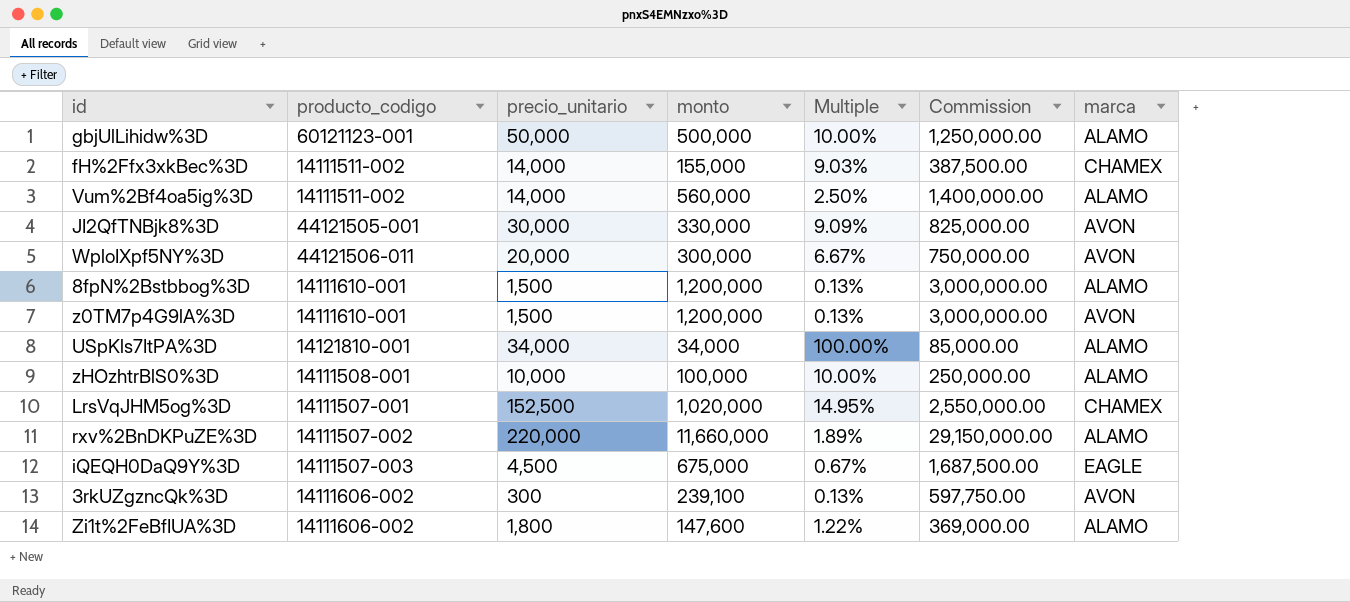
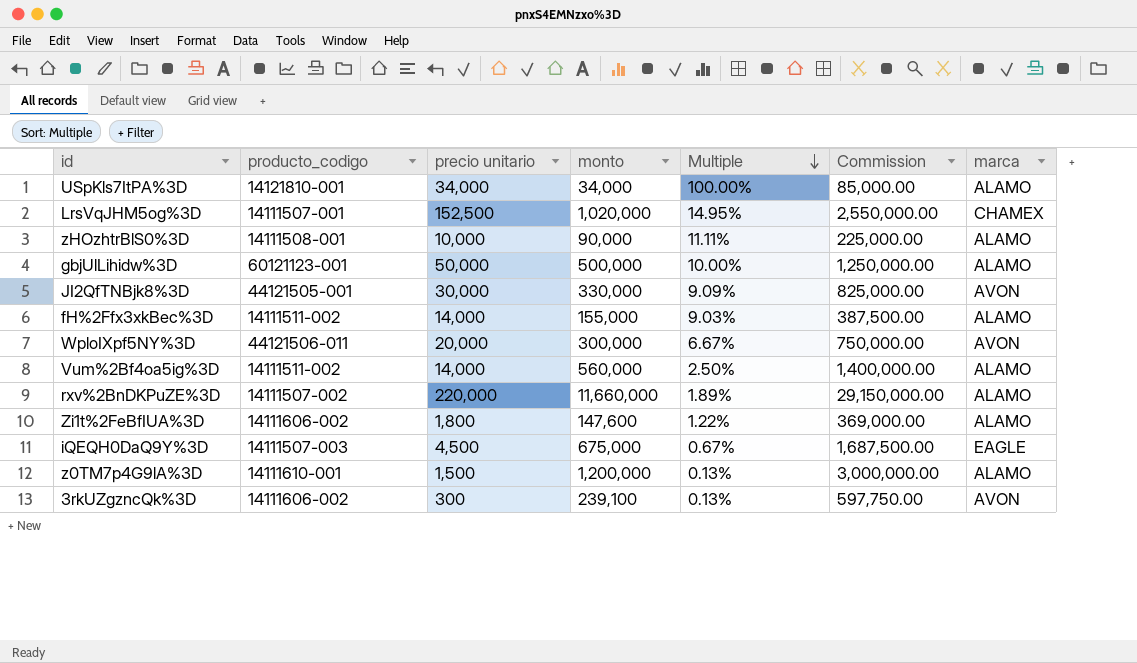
row order: none -> Multiple descending
column name: precio_unitario -> precio unitario
row 8fpN%2Bstbbog%3D: 14111610-001 | 1,500 | 1,200,000 | 0.13% | 3,000,000.00 | ALAMO -> none
zHOzhtrBlS0%3D | monto: 100,000 -> 90,000
zHOzhtrBlS0%3D | Multiple: 10.00% -> 11.11%
zHOzhtrBlS0%3D | Commission: 250,000.00 -> 225,000.00
fH%2Ffx3xkBec%3D | marca: CHAMEX -> ALAMO
z0TM7p4G9lA%3D | marca: AVON -> ALAMO

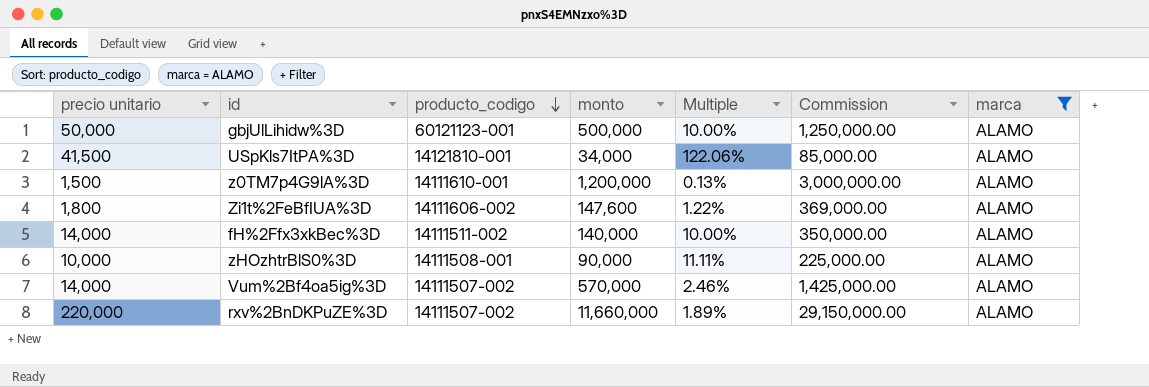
filter: none -> marca = ALAMO
row order: Multiple descending -> producto_codigo descending
column precio unitario | position: 3 -> 1
USpKls7ItPA%3D | precio unitario: 34,000 -> 41,500
USpKls7ItPA%3D | Multiple: 100.00% -> 122.06%
fH%2Ffx3xkBec%3D | monto: 155,000 -> 140,000
fH%2Ffx3xkBec%3D | Multiple: 9.03% -> 10.00%
fH%2Ffx3xkBec%3D | Commission: 387,500.00 -> 350,000.00
Vum%2Bf4oa5ig%3D | producto_codigo: 14111511-002 -> 14111507-002
Vum%2Bf4oa5ig%3D | monto: 560,000 -> 570,000
Vum%2Bf4oa5ig%3D | Multiple: 2.50% -> 2.46%
Vum%2Bf4oa5ig%3D | Commission: 1,400,000.00 -> 1,425,000.00

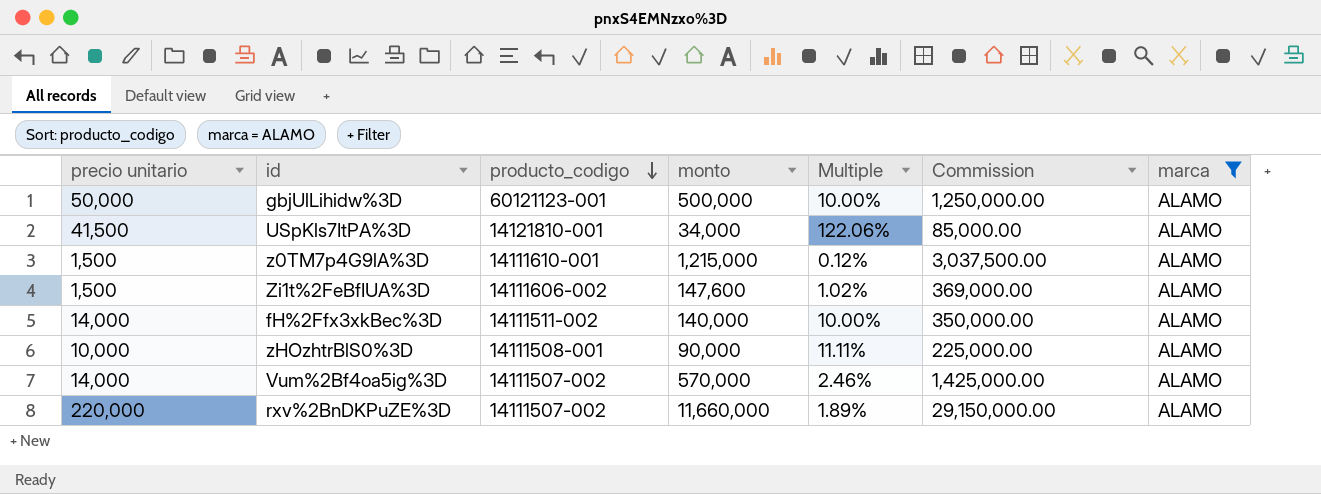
z0TM7p4G9lA%3D | monto: 1,200,000 -> 1,215,000
z0TM7p4G9lA%3D | Multiple: 0.13% -> 0.12%
z0TM7p4G9lA%3D | Commission: 3,000,000.00 -> 3,037,500.00
Zi1t%2FeBfIUA%3D | precio unitario: 1,800 -> 1,500
Zi1t%2FeBfIUA%3D | Multiple: 1.22% -> 1.02%

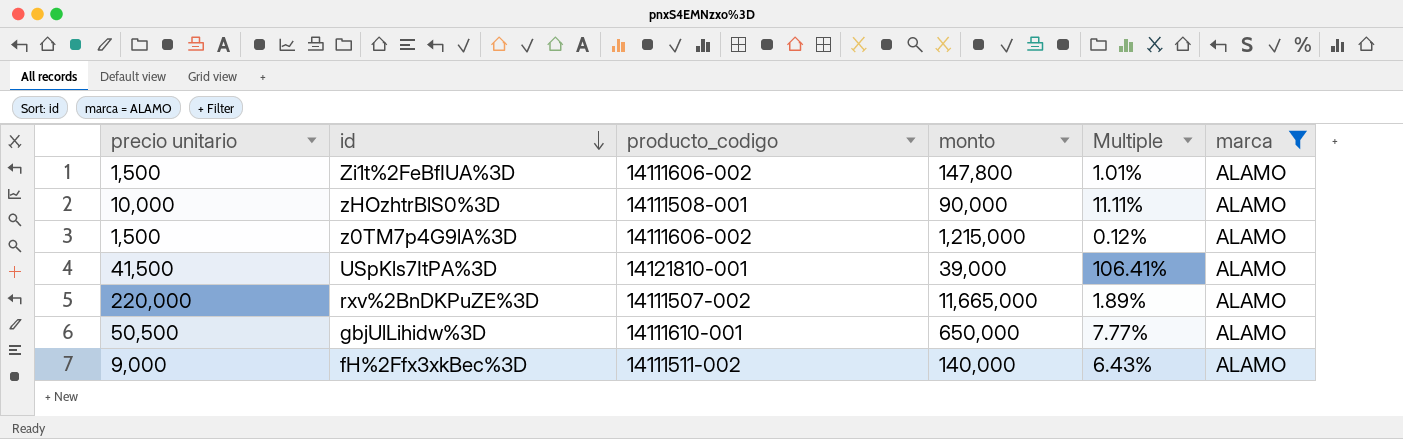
row order: producto_codigo descending -> id descending
column Commission | formula: [monto] * 2.5 -> none
row Vum%2Bf4oa5ig%3D: 14,000 | 14111507-002 | 570,000 | 2.46% | 1,425,000.00 | ALAMO -> none
Zi1t%2FeBfIUA%3D | monto: 147,600 -> 147,800
Zi1t%2FeBfIUA%3D | Multiple: 1.02% -> 1.01%
z0TM7p4G9lA%3D | producto_codigo: 14111610-001 -> 14111606-002
USpKls7ItPA%3D | monto: 34,000 -> 39,000
USpKls7ItPA%3D | Multiple: 122.06% -> 106.41%
rxv%2BnDKPuZE%3D | monto: 11,660,000 -> 11,665,000
gbjUlLihidw%3D | precio unitario: 50,000 -> 50,500
gbjUlLihidw%3D | producto_codigo: 60121123-001 -> 14111610-001
gbjUlLihidw%3D | monto: 500,000 -> 650,000
gbjUlLihidw%3D | Multiple: 10.00% -> 7.77%
fH%2Ffx3xkBec%3D | precio unitario: 14,000 -> 9,000
fH%2Ffx3xkBec%3D | Multiple: 10.00% -> 6.43%

